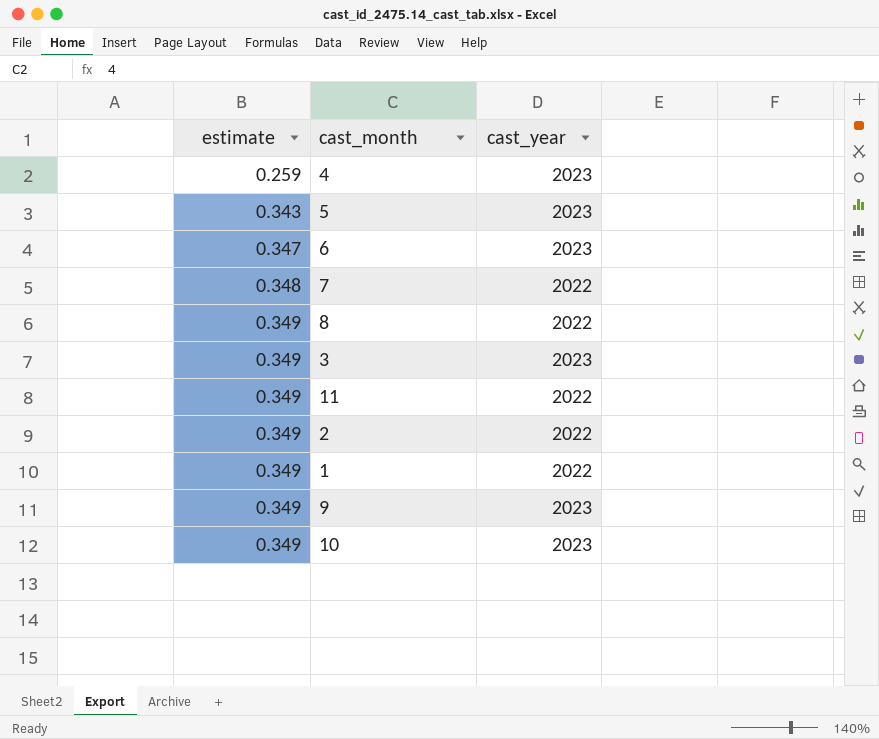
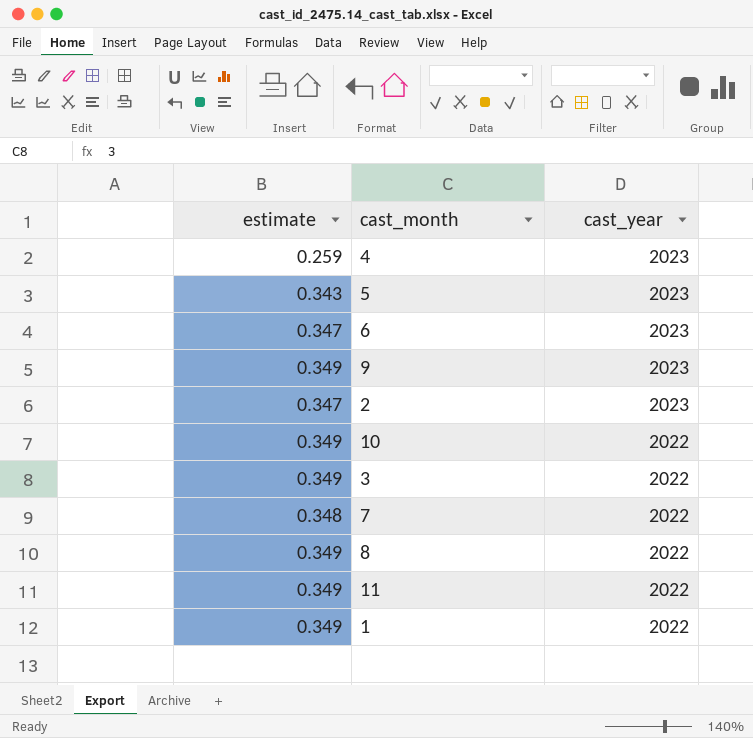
row order: estimate ascending -> cast_year descending
2 | estimate: 0.349 -> 0.347
2 | cast_year: 2022 -> 2023
10 | cast_year: 2023 -> 2022
3 | cast_year: 2023 -> 2022

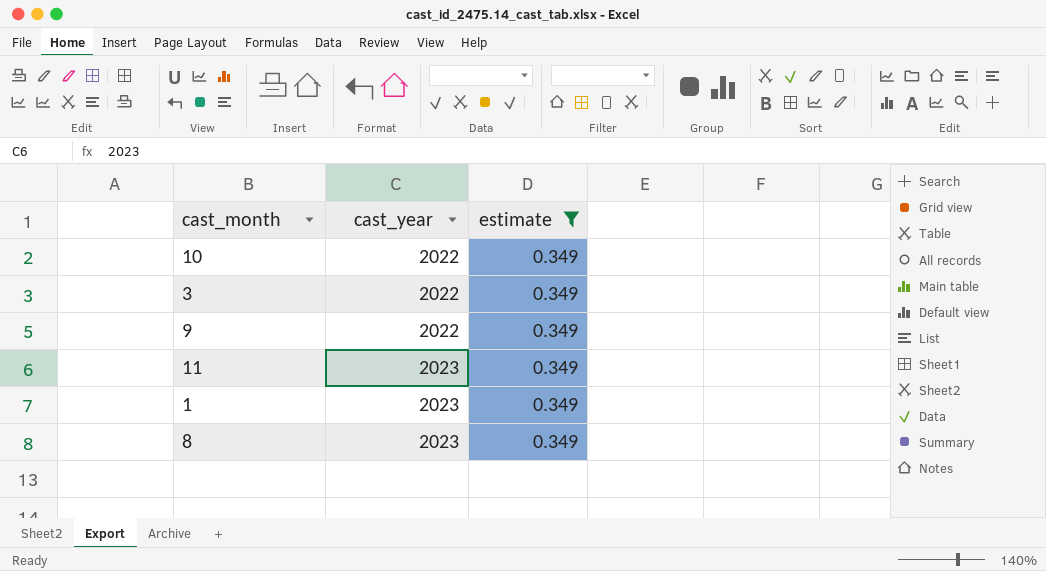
filter: none -> estimate = 0.349
row order: cast_year descending -> cast_year ascending
column estimate | position: 1 -> 3
9 | cast_year: 2023 -> 2022
11 | cast_year: 2022 -> 2023
1 | cast_year: 2022 -> 2023
8 | cast_year: 2022 -> 2023

